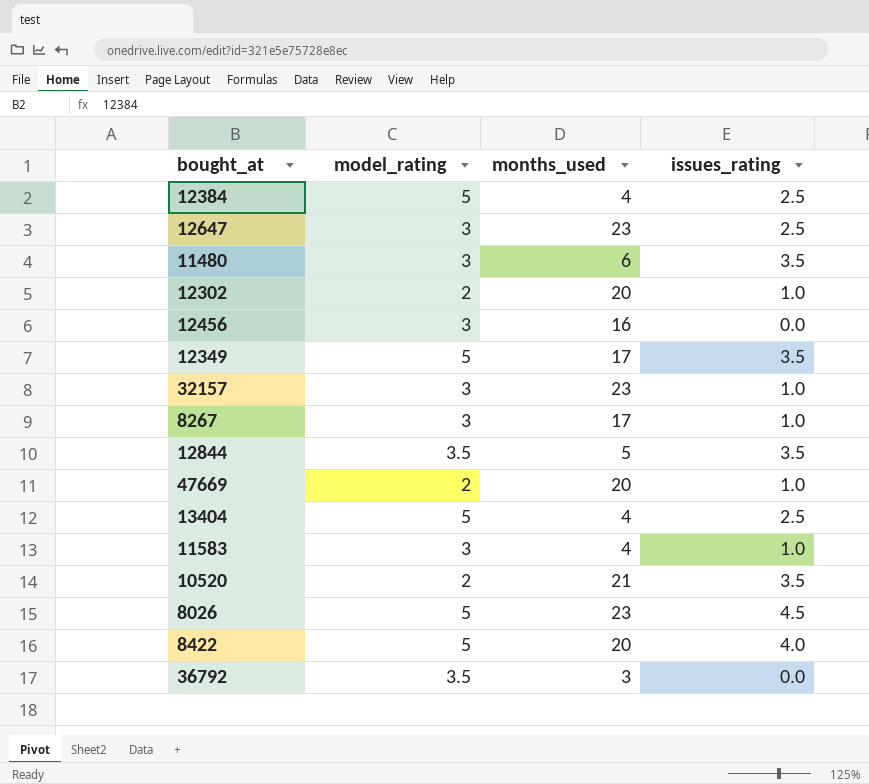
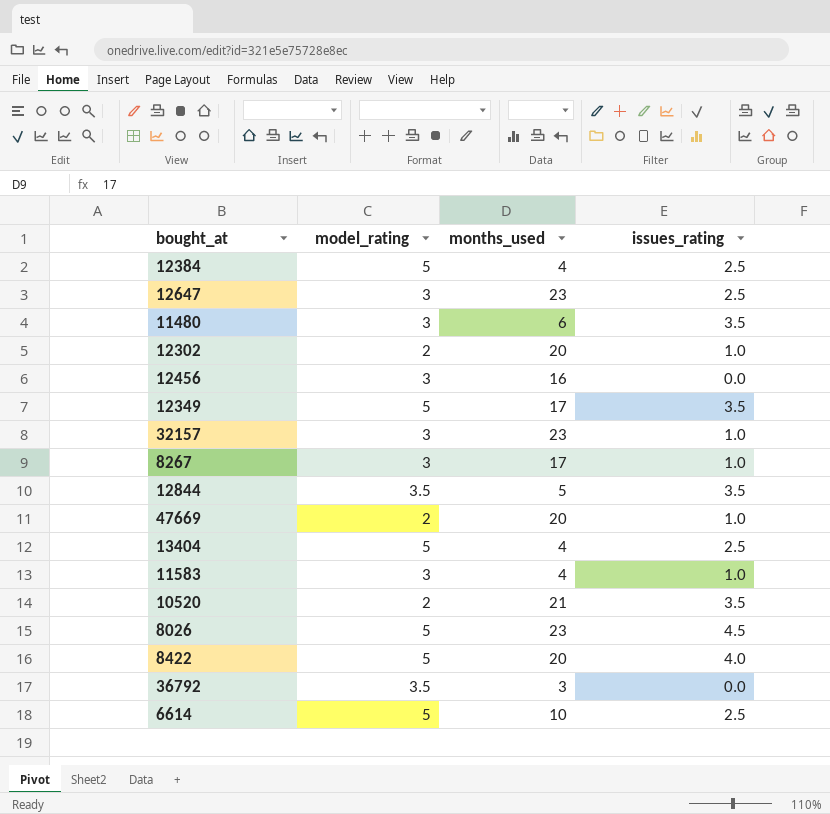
row 6614: none -> 5 | 10 | 2.5

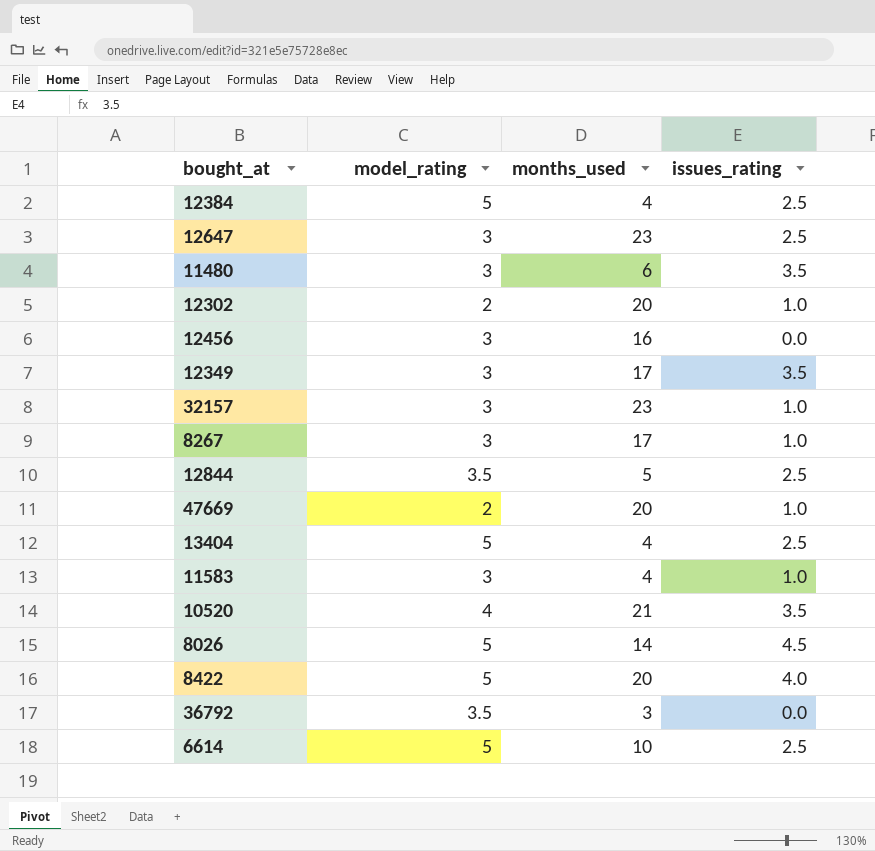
12349 | model_rating: 5 -> 3
12844 | issues_rating: 3.5 -> 2.5
10520 | model_rating: 2 -> 4
8026 | months_used: 23 -> 14

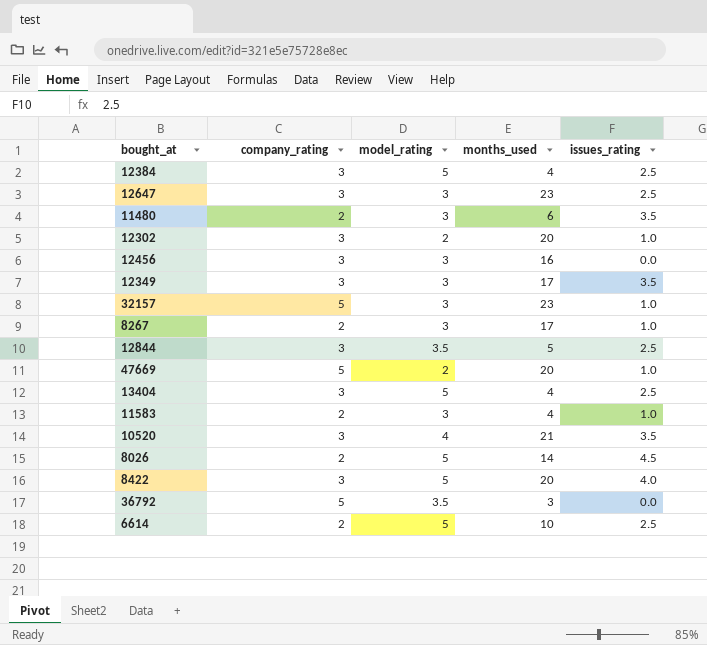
column company_rating | position: none -> 2

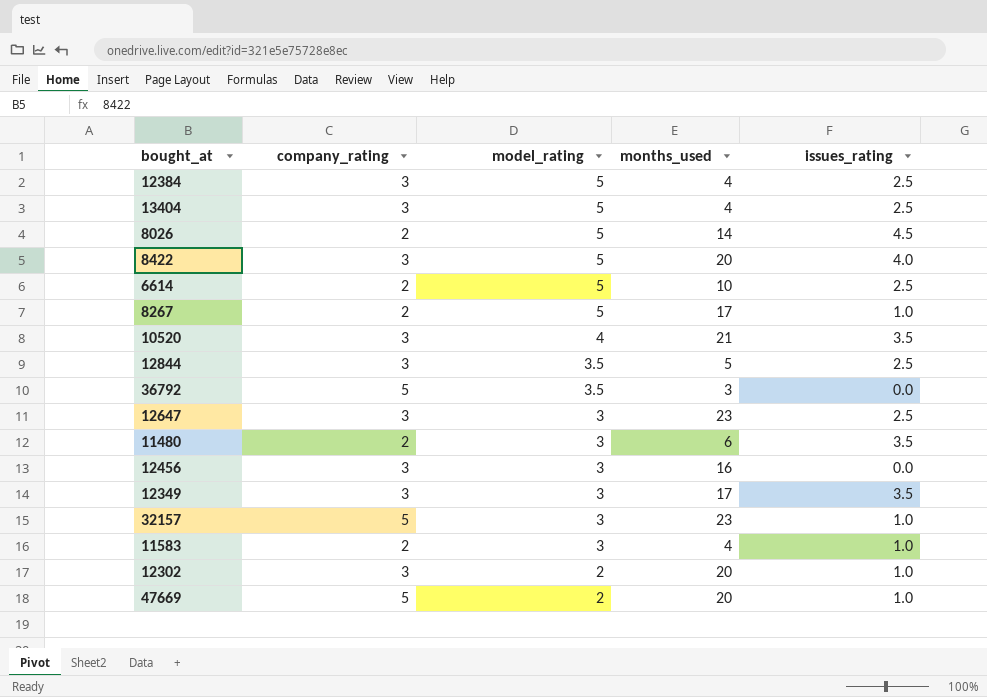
row order: none -> model_rating descending
8267 | model_rating: 3 -> 5

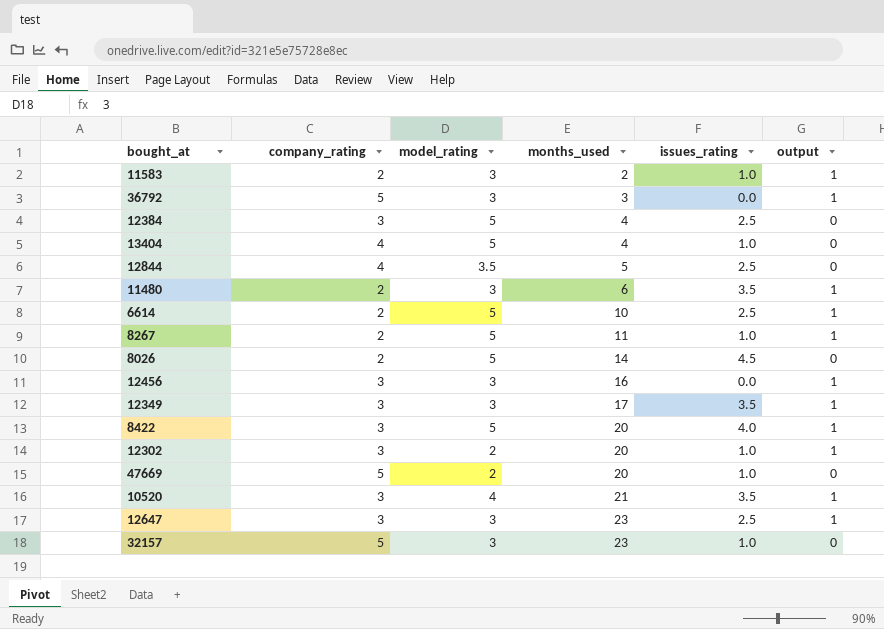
row order: model_rating descending -> months_used ascending
column output | position: none -> 6
11583 | months_used: 4 -> 2
36792 | model_rating: 3.5 -> 3
13404 | company_rating: 3 -> 4
13404 | issues_rating: 2.5 -> 1.0
12844 | company_rating: 3 -> 4
8267 | months_used: 17 -> 11

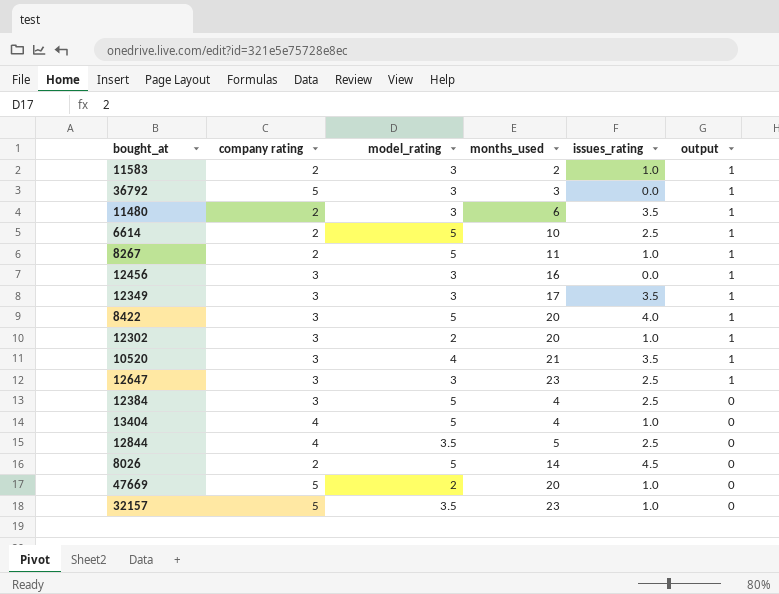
row order: months_used ascending -> output descending
column name: company_rating -> company rating
32157 | model_rating: 3 -> 3.5

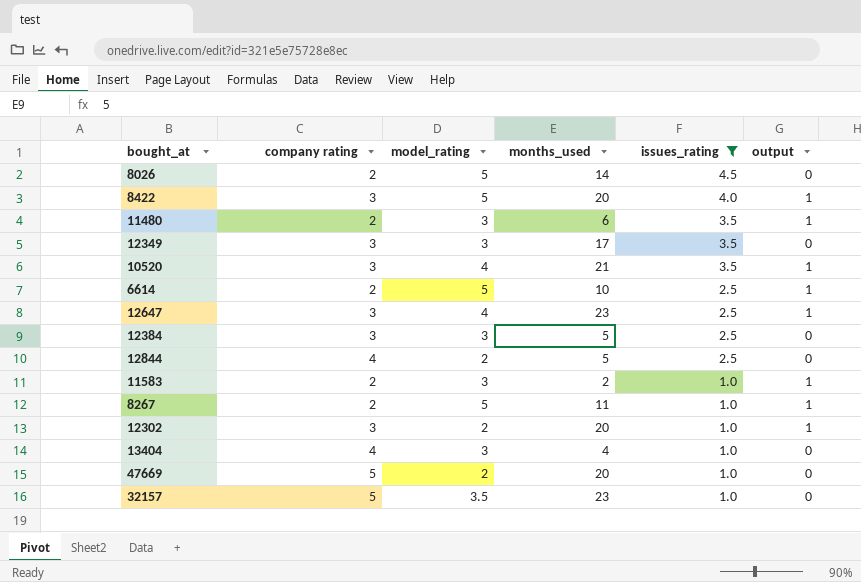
filter: none -> issues_rating != 0.0
row order: output descending -> issues_rating descending
12349 | output: 1 -> 0
12647 | model_rating: 3 -> 4
12384 | model_rating: 5 -> 3
12384 | months_used: 4 -> 5
12844 | model_rating: 3.5 -> 2
13404 | model_rating: 5 -> 3

